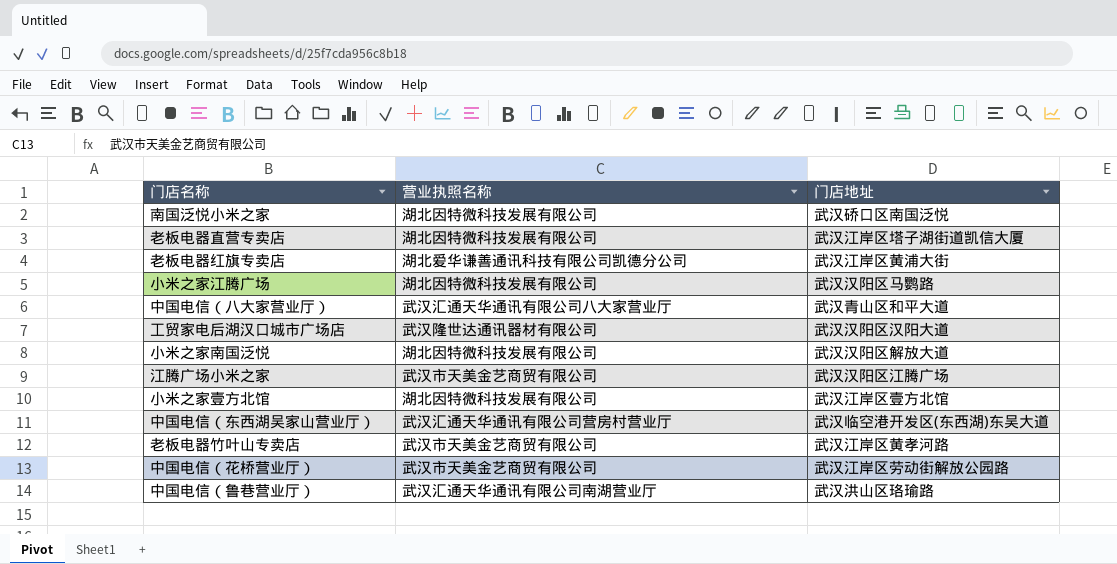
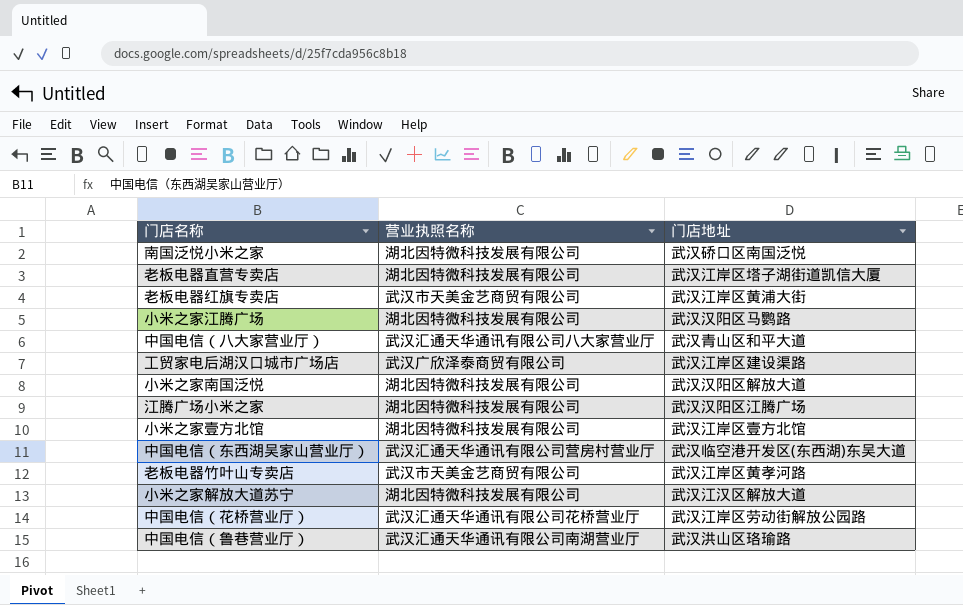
老板电器红旗专卖店 | 营业执照名称: 湖北爱华谦善通讯科技有限公司凯德分公司 -> 武汉市天美金艺商贸有限公司
工贸家电后湖汉口城市广场店 | 营业执照名称: 武汉隆世达通讯器材有限公司 -> 武汉广欣泽泰商贸有限公司
工贸家电后湖汉口城市广场店 | 门店地址: 武汉汉阳区汉阳大道 -> 武汉江岸区建设渠路
江腾广场小米之家 | 营业执照名称: 武汉市天美金艺商贸有限公司 -> 湖北因特微科技发展有限公司
row 小米之家解放大道苏宁: none -> 湖北因特微科技发展有限公司 | 武汉江汉区解放大道
中国电信（花桥营业厅） | 营业执照名称: 武汉市天美金艺商贸有限公司 -> 武汉汇通天华通讯有限公司花桥营业厅

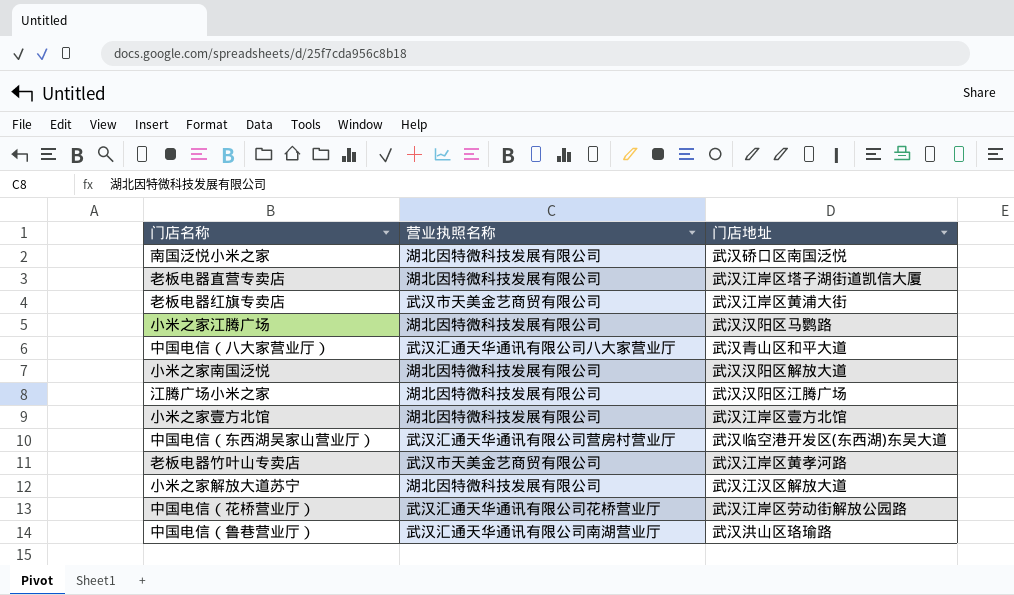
row 工贸家电后湖汉口城市广场店: 武汉广欣泽泰商贸有限公司 | 武汉江岸区建设渠路 -> none

